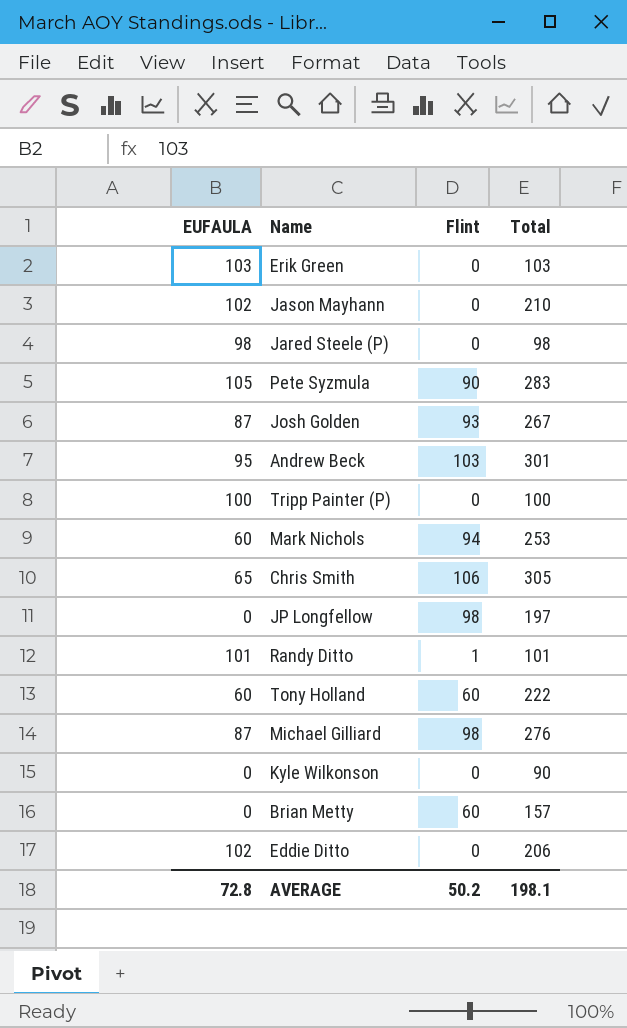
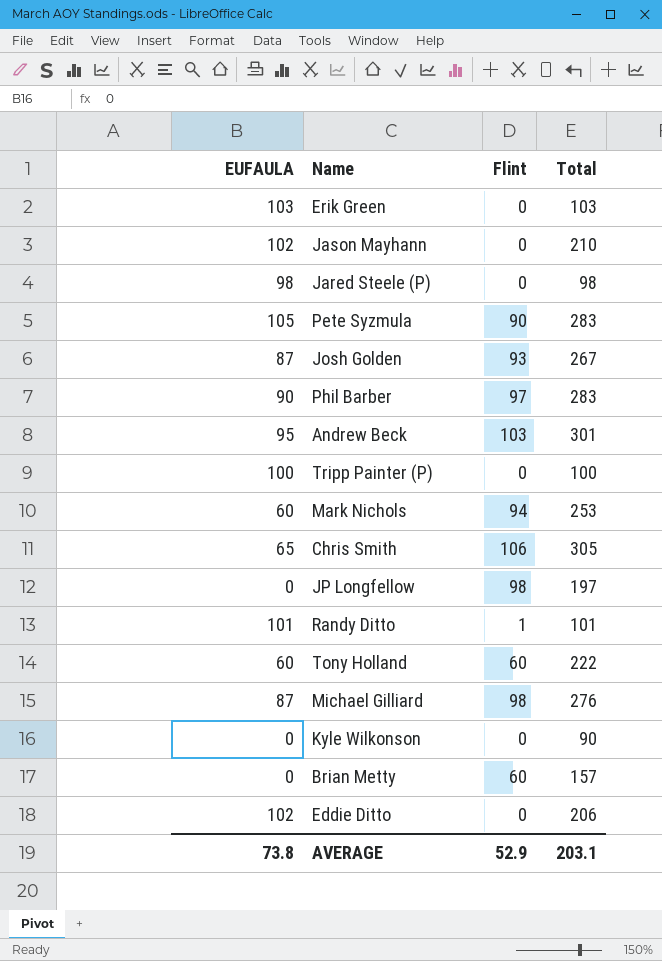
row Phil Barber: none -> 90 | 97 | 283
AVERAGE | EUFAULA: 72.8 -> 73.8
AVERAGE | Flint: 50.2 -> 52.9
AVERAGE | Total: 198.1 -> 203.1

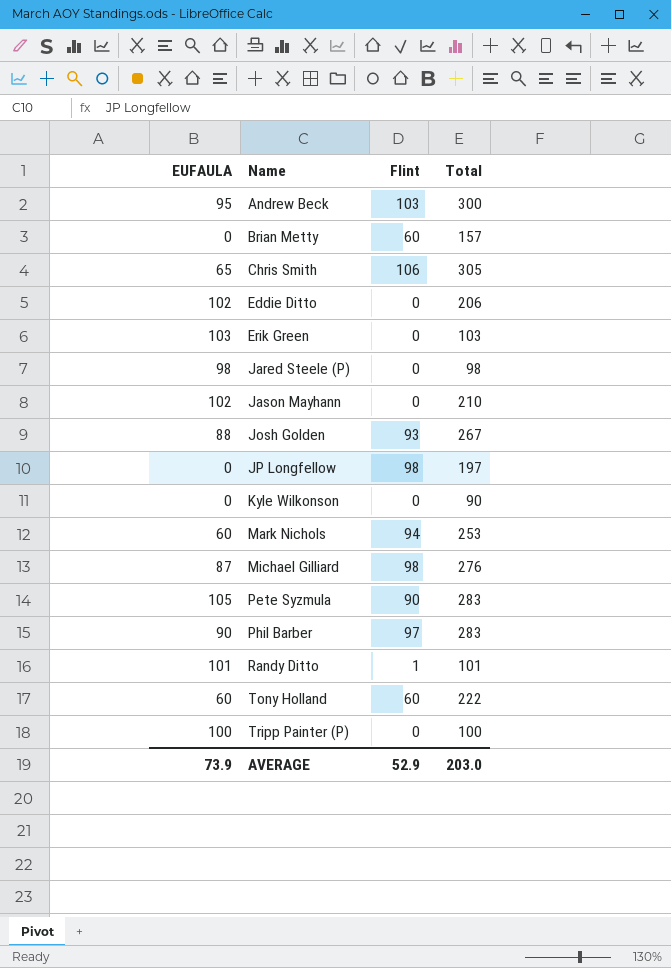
row order: none -> Name ascending
Andrew Beck | Total: 301 -> 300
Josh Golden | EUFAULA: 87 -> 88
AVERAGE | EUFAULA: 73.8 -> 73.9
AVERAGE | Total: 203.1 -> 203.0

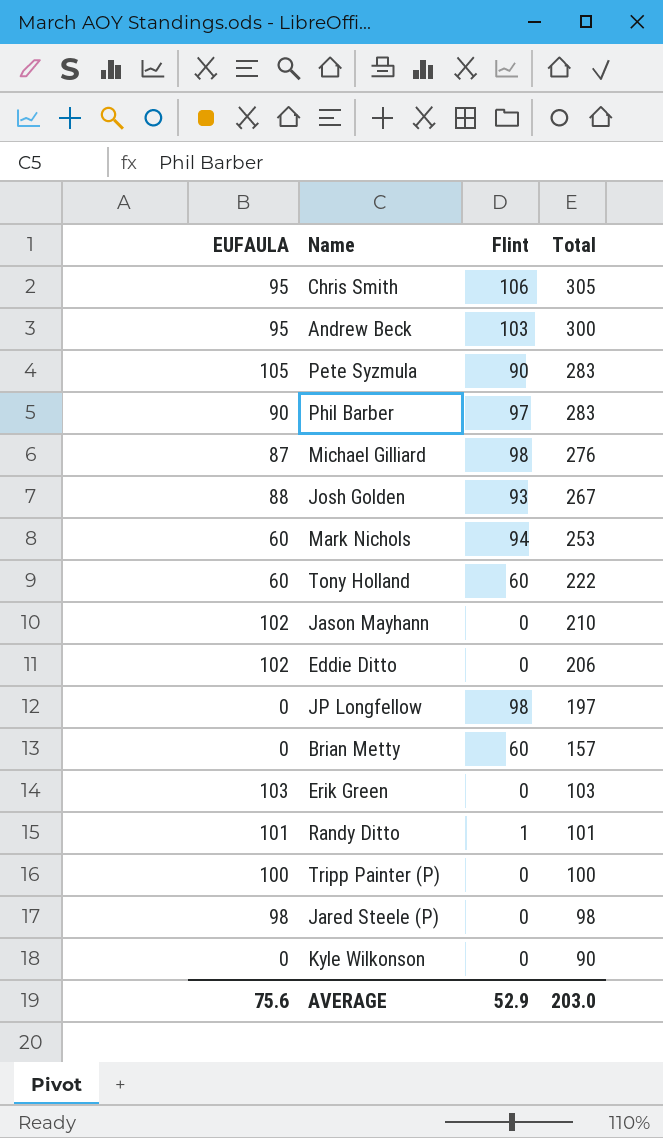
row order: Name ascending -> Total descending
Chris Smith | EUFAULA: 65 -> 95
AVERAGE | EUFAULA: 73.9 -> 75.6

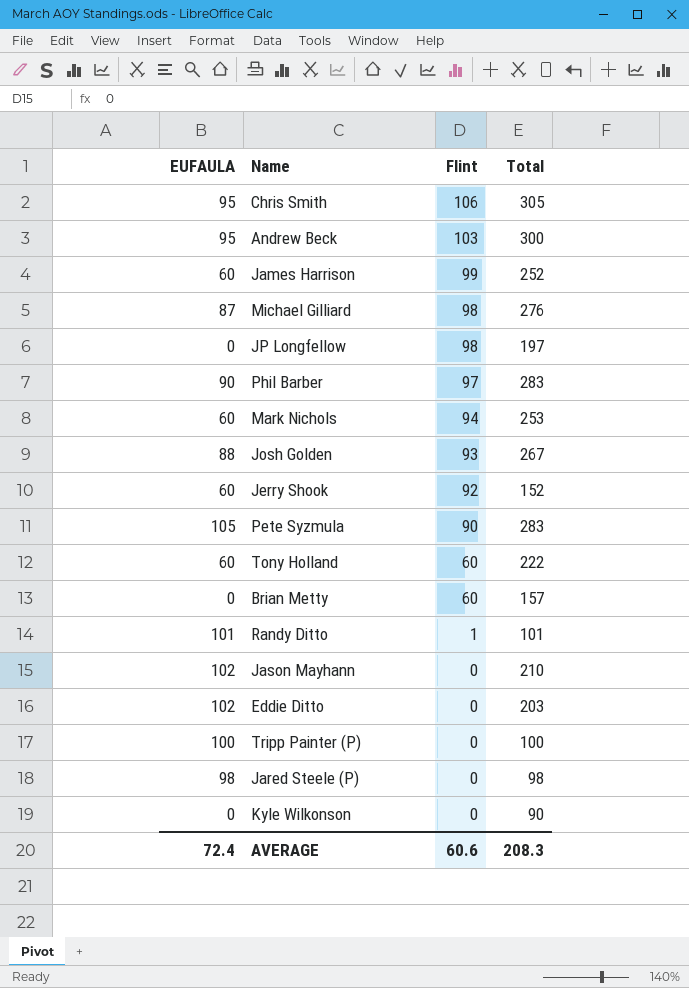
row order: Total descending -> Flint descending
row Erik Green: 103 | 0 | 103 -> none
row James Harrison: none -> 60 | 99 | 252
row Jerry Shook: none -> 60 | 92 | 152
Eddie Ditto | Total: 206 -> 203
AVERAGE | EUFAULA: 75.6 -> 72.4
AVERAGE | Flint: 52.9 -> 60.6
AVERAGE | Total: 203.0 -> 208.3

